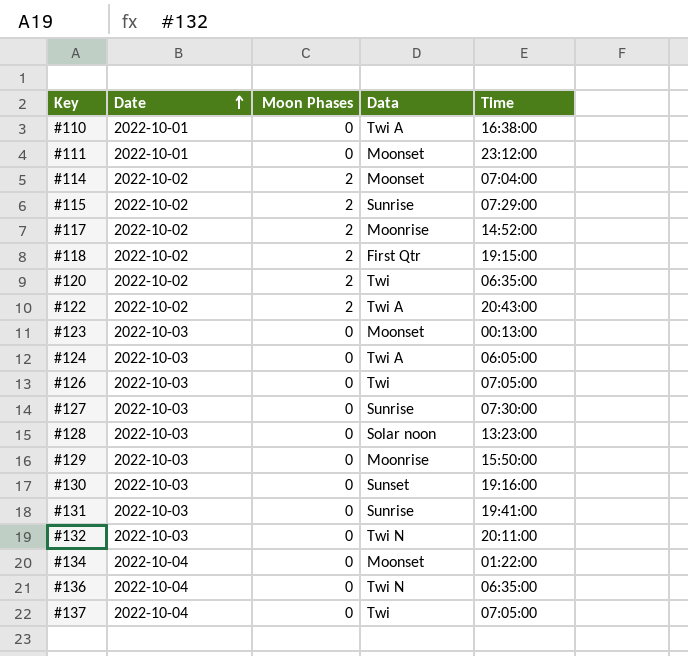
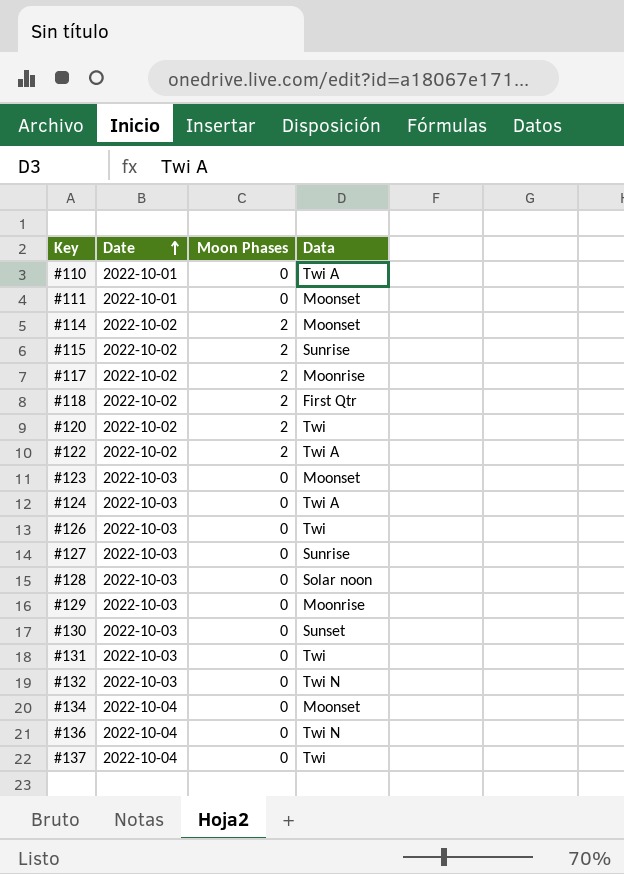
column Time | position: 5 -> none
#131 | Data: Sunrise -> Twi

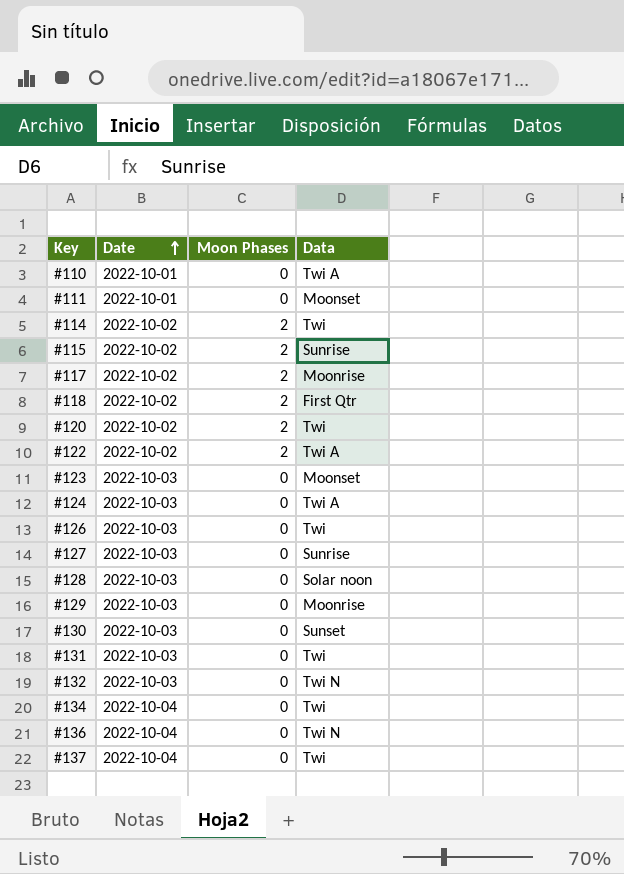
#114 | Data: Moonset -> Twi
#134 | Data: Moonset -> Twi

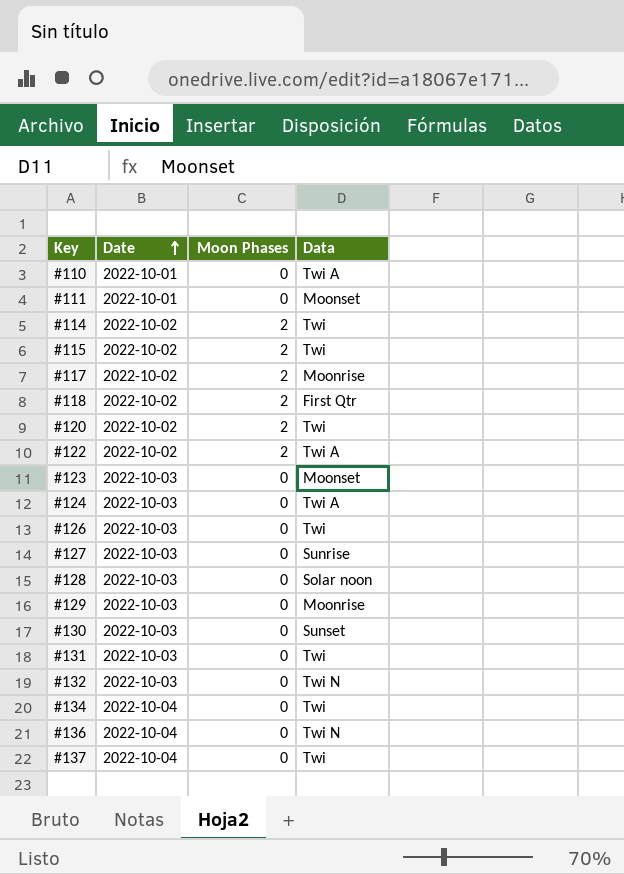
#115 | Data: Sunrise -> Twi

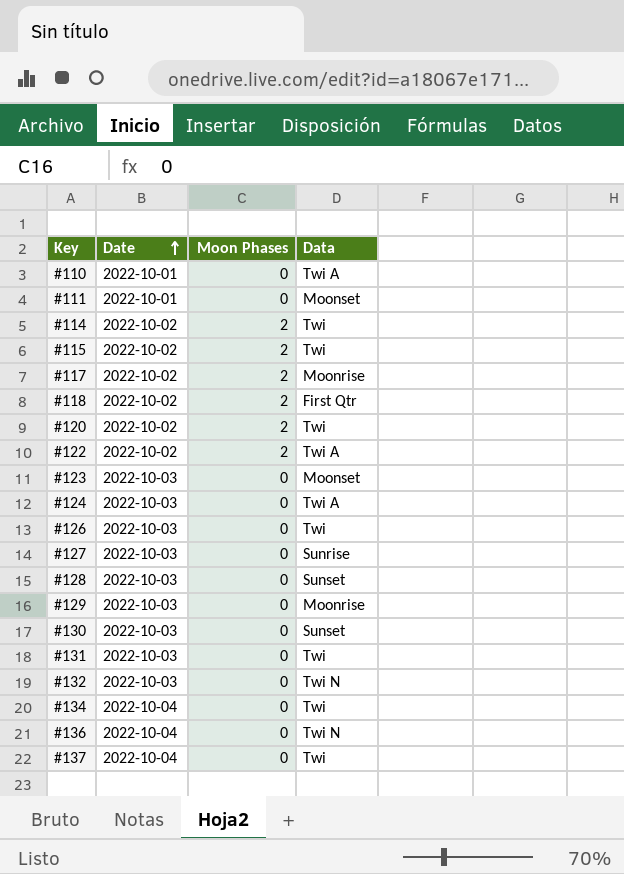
#128 | Data: Solar noon -> Sunset

